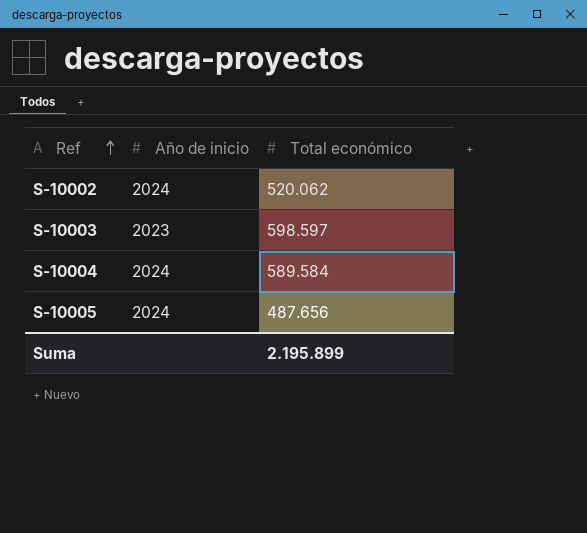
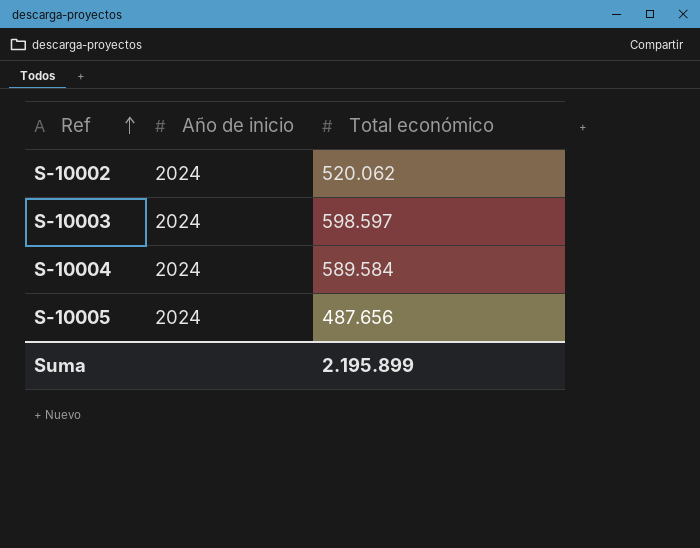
S-10003 | Año de inicio: 2023 -> 2024

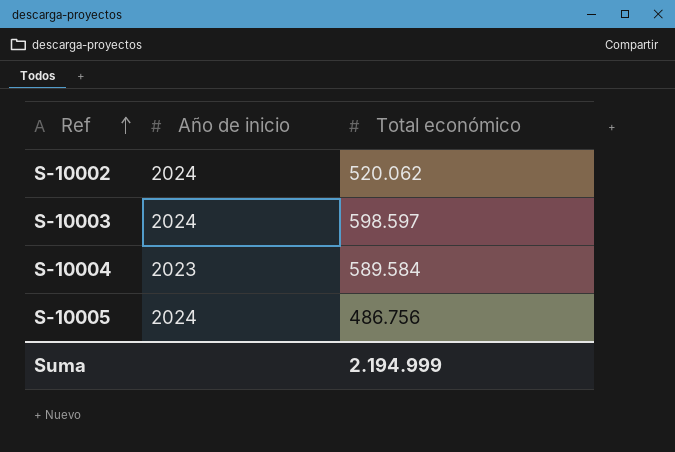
S-10004 | Año de inicio: 2024 -> 2023
S-10005 | Total económico: 487.656 -> 486.756
Suma | Total económico: 2.195.899 -> 2.194.999

